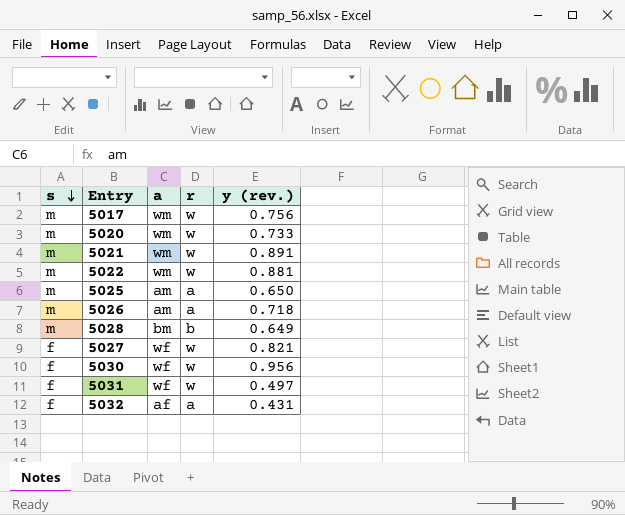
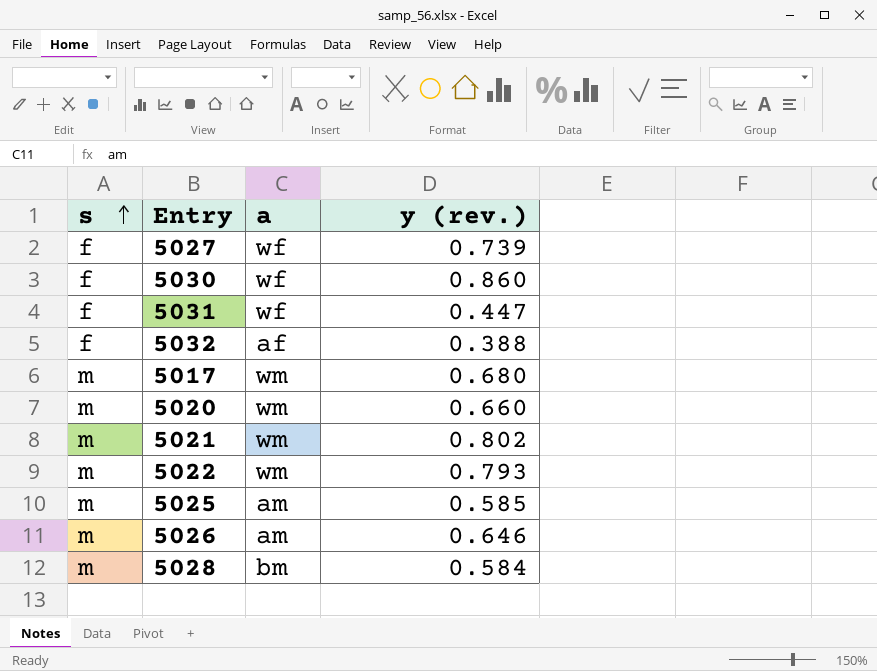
row order: s descending -> s ascending
column r | position: 4 -> none
5027 | y (rev.): 0.821 -> 0.739
5030 | y (rev.): 0.956 -> 0.860
5031 | y (rev.): 0.497 -> 0.447
5032 | y (rev.): 0.431 -> 0.388
5017 | y (rev.): 0.756 -> 0.680
5020 | y (rev.): 0.733 -> 0.660
5021 | y (rev.): 0.891 -> 0.802
5022 | y (rev.): 0.881 -> 0.793
5025 | y (rev.): 0.650 -> 0.585
5026 | y (rev.): 0.718 -> 0.646
5028 | y (rev.): 0.649 -> 0.584

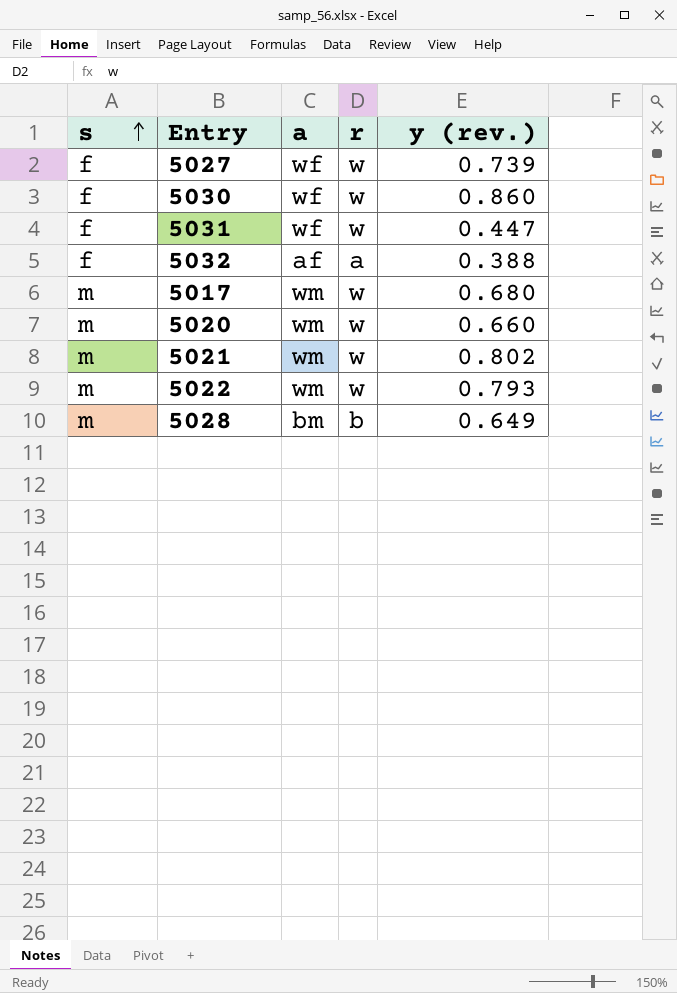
column r | position: none -> 4
row 5025: m | am | 0.585 -> none
row 5026: m | am | 0.646 -> none
5028 | y (rev.): 0.584 -> 0.649

